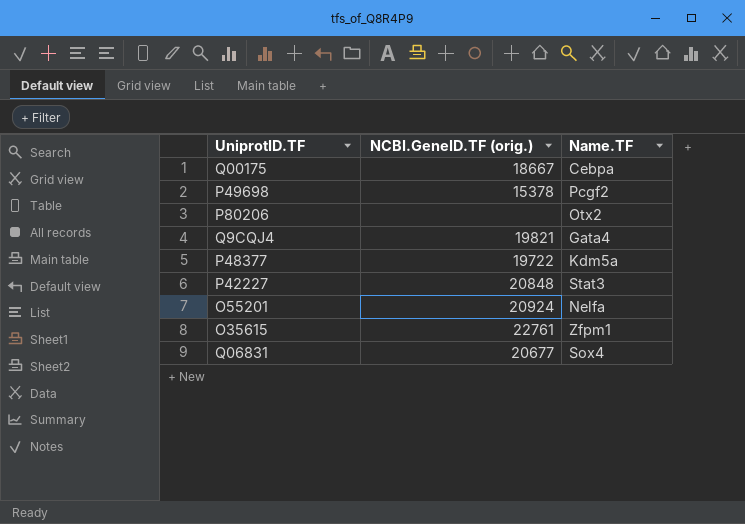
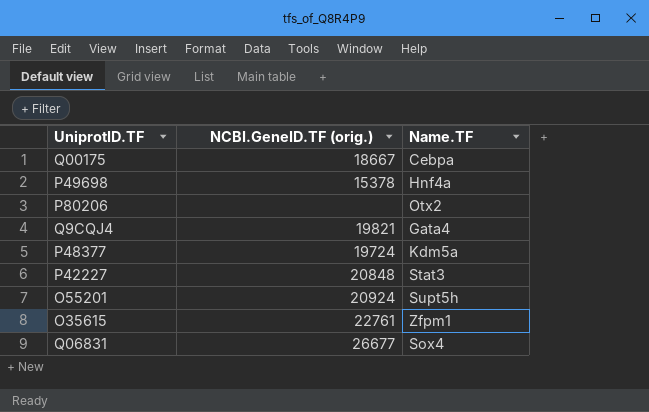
P49698 | Name.TF: Pcgf2 -> Hnf4a
P48377 | NCBI.GeneID.TF (orig.): 19722 -> 19724
O55201 | Name.TF: Nelfa -> Supt5h
Q06831 | NCBI.GeneID.TF (orig.): 20677 -> 26677

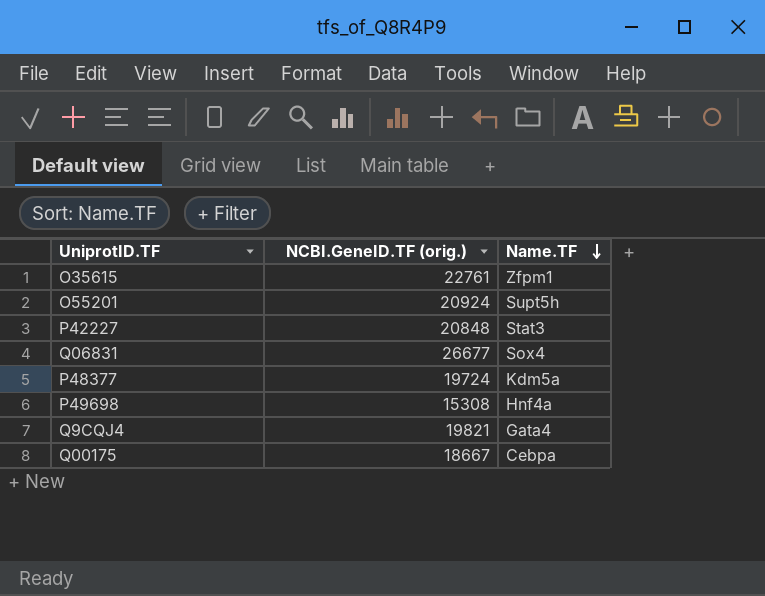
row order: none -> Name.TF descending
row P80206: none | Otx2 -> none
P49698 | NCBI.GeneID.TF (orig.): 15378 -> 15308

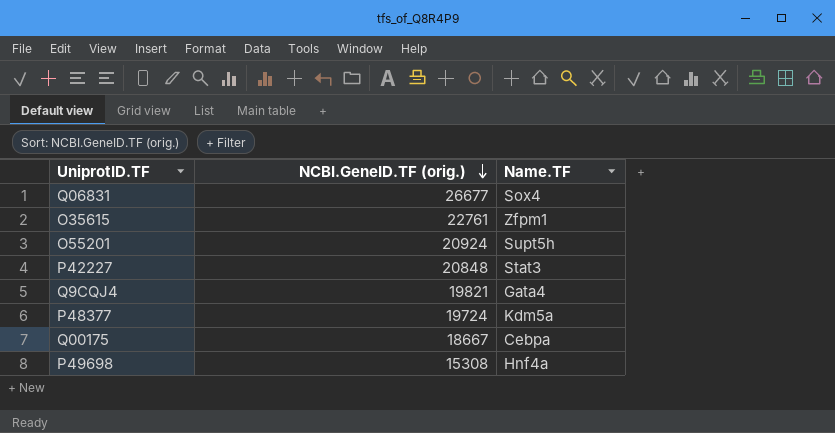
row order: Name.TF descending -> NCBI.GeneID.TF (orig.) descending

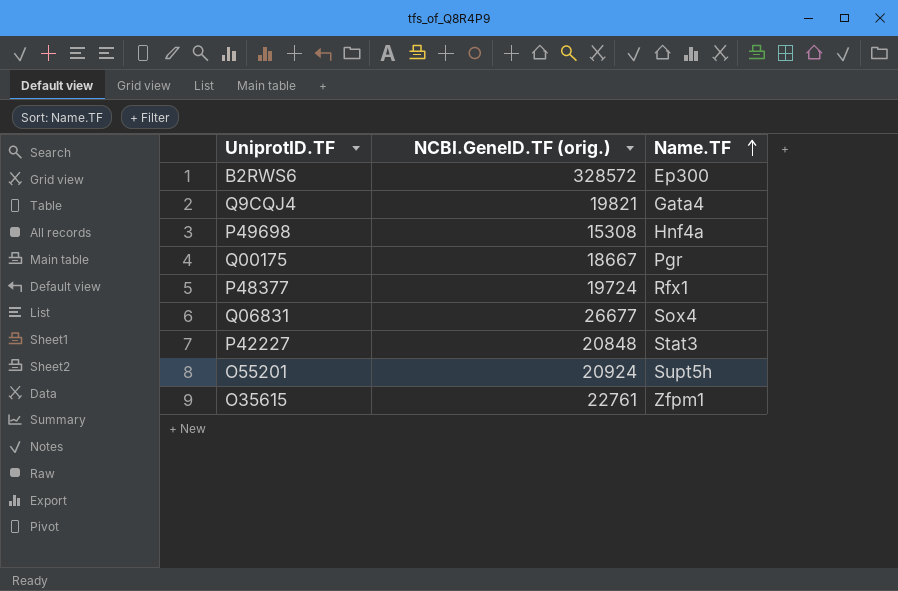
row order: NCBI.GeneID.TF (orig.) descending -> Name.TF ascending
row B2RWS6: none -> 328572 | Ep300
Q00175 | Name.TF: Cebpa -> Pgr
P48377 | Name.TF: Kdm5a -> Rfx1

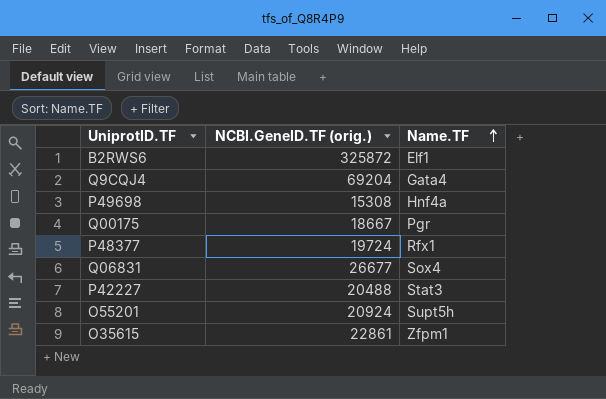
B2RWS6 | NCBI.GeneID.TF (orig.): 328572 -> 325872
B2RWS6 | Name.TF: Ep300 -> Elf1
Q9CQJ4 | NCBI.GeneID.TF (orig.): 19821 -> 69204
P42227 | NCBI.GeneID.TF (orig.): 20848 -> 20488
O35615 | NCBI.GeneID.TF (orig.): 22761 -> 22861

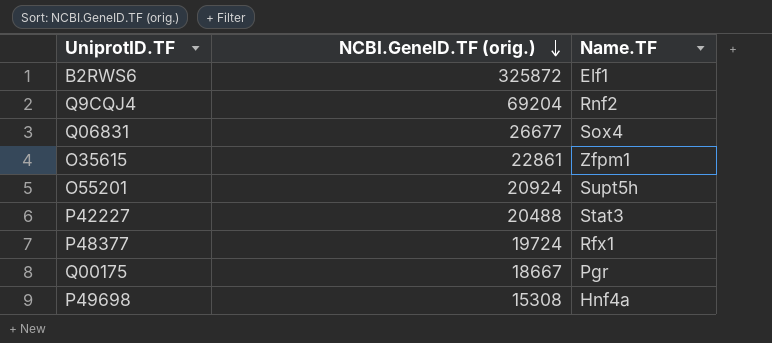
row order: Name.TF ascending -> NCBI.GeneID.TF (orig.) descending
Q9CQJ4 | Name.TF: Gata4 -> Rnf2

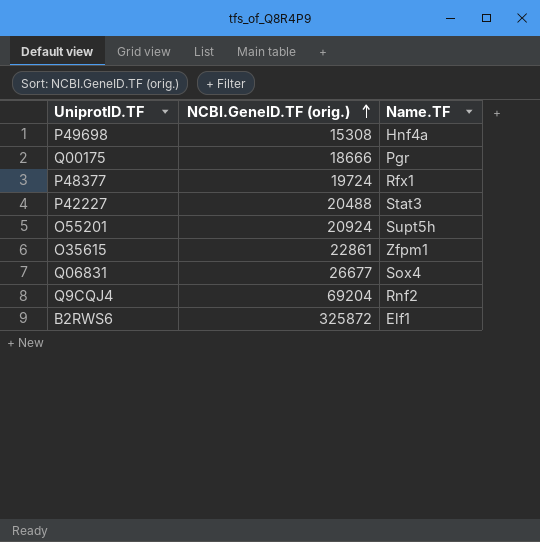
row order: NCBI.GeneID.TF (orig.) descending -> NCBI.GeneID.TF (orig.) ascending
Q00175 | NCBI.GeneID.TF (orig.): 18667 -> 18666

